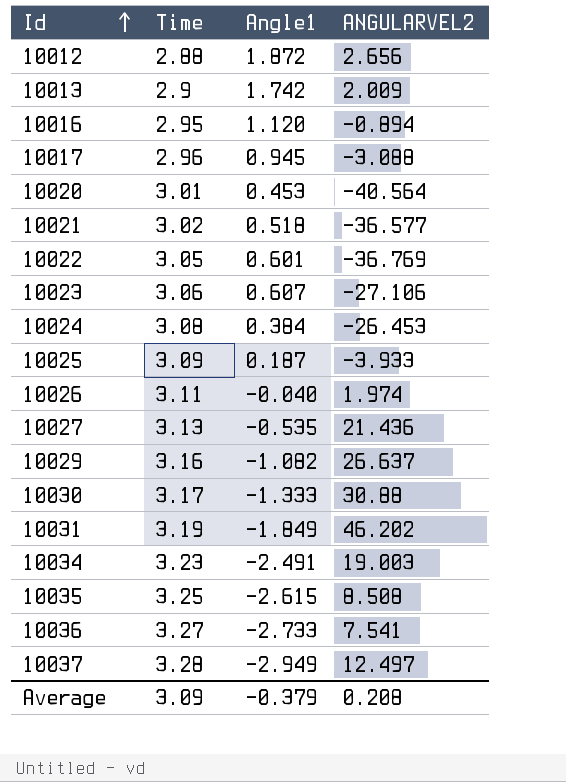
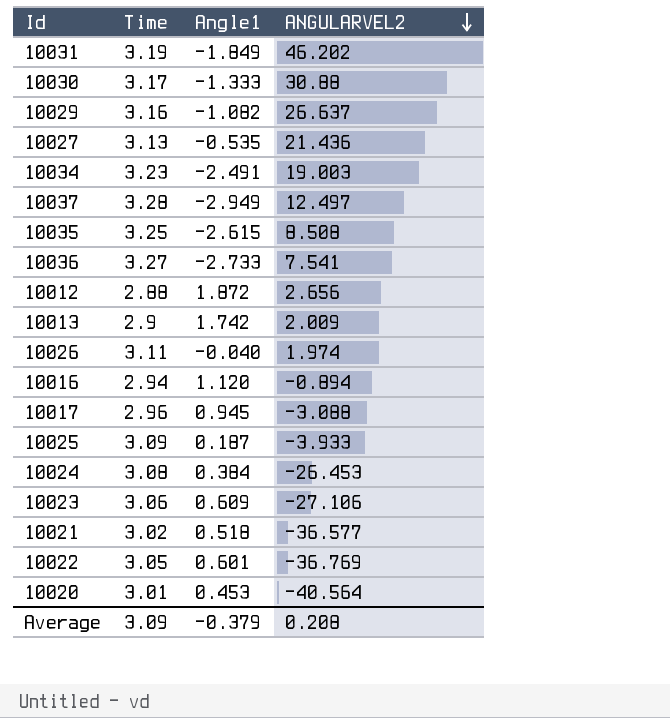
row order: Id ascending -> ANGULARVEL2 descending
10016 | Time: 2.95 -> 2.94
10023 | Angle1: 0.607 -> 0.609

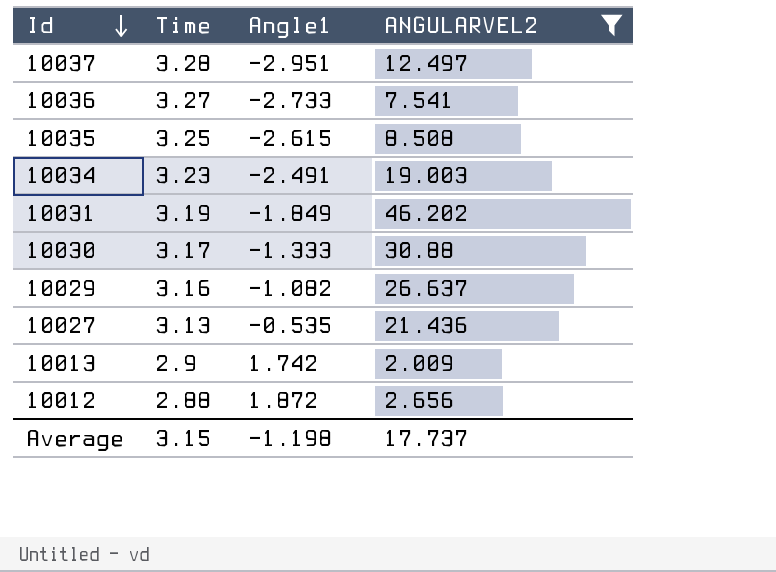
filter: none -> ANGULARVEL2 >= 2.009
row order: ANGULARVEL2 descending -> Id descending
10037 | Angle1: -2.949 -> -2.951
Average | Time: 3.09 -> 3.15
Average | Angle1: -0.379 -> -1.198
Average | ANGULARVEL2: 0.208 -> 17.737

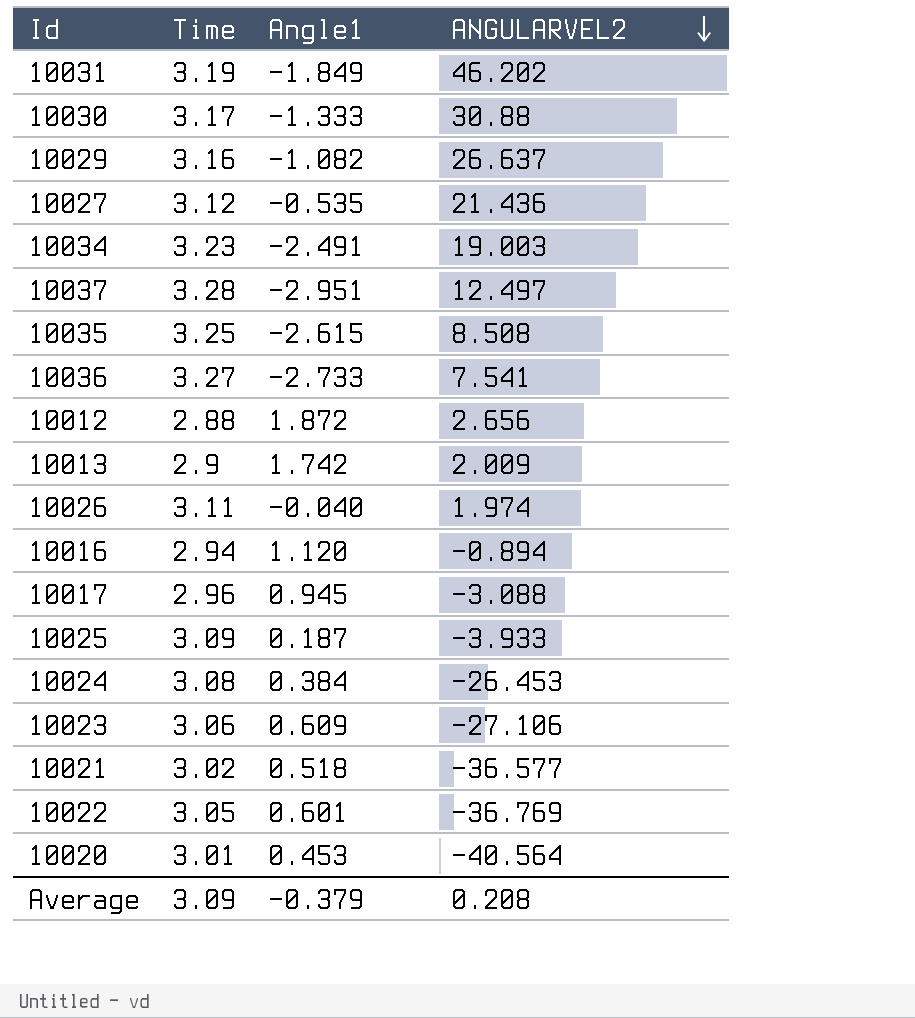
filter: ANGULARVEL2 >= 2.009 -> none
row order: Id descending -> ANGULARVEL2 descending
10027 | Time: 3.13 -> 3.12
Average | Time: 3.15 -> 3.09
Average | Angle1: -1.198 -> -0.379
Average | ANGULARVEL2: 17.737 -> 0.208

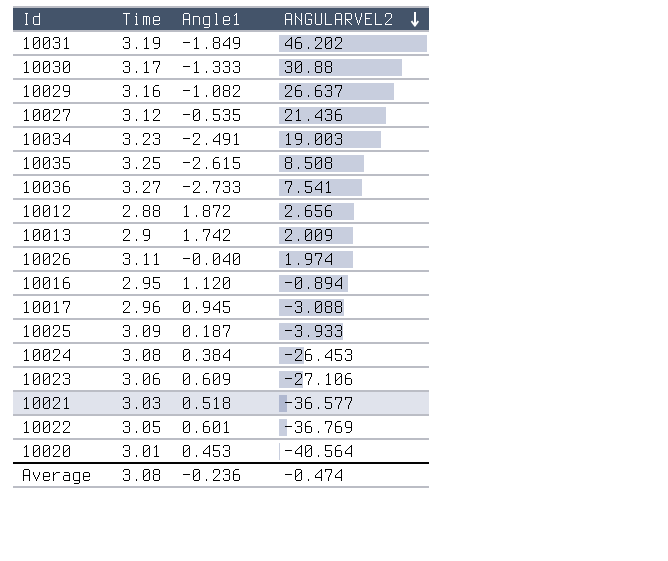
row 10037: 3.28 | -2.951 | 12.497 -> none
10016 | Time: 2.94 -> 2.95
10021 | Time: 3.02 -> 3.03
Average | Time: 3.09 -> 3.08
Average | Angle1: -0.379 -> -0.236
Average | ANGULARVEL2: 0.208 -> -0.474

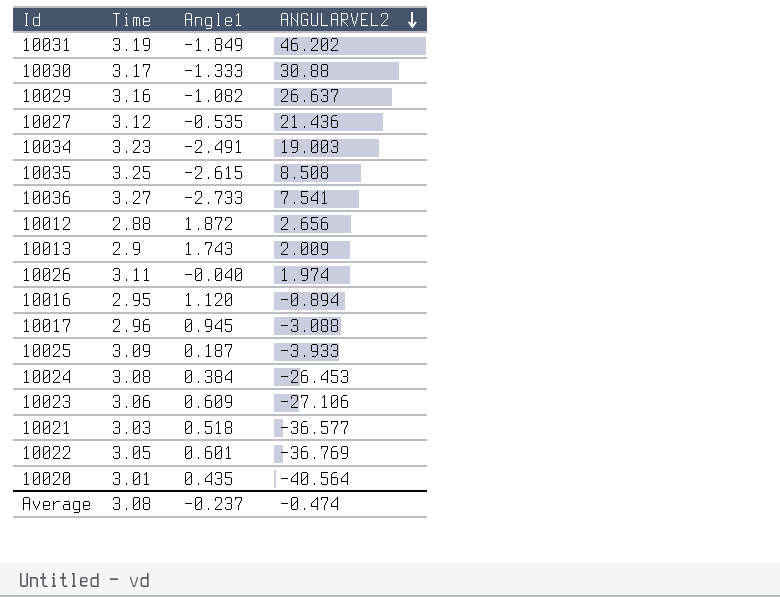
10013 | Angle1: 1.742 -> 1.743
10020 | Angle1: 0.453 -> 0.435
Average | Angle1: -0.236 -> -0.237

